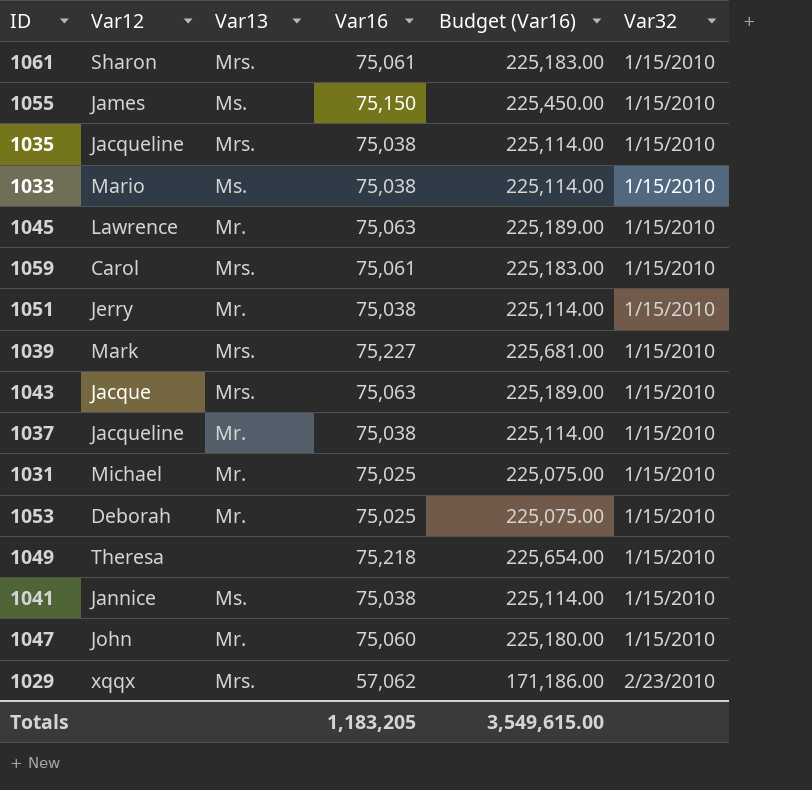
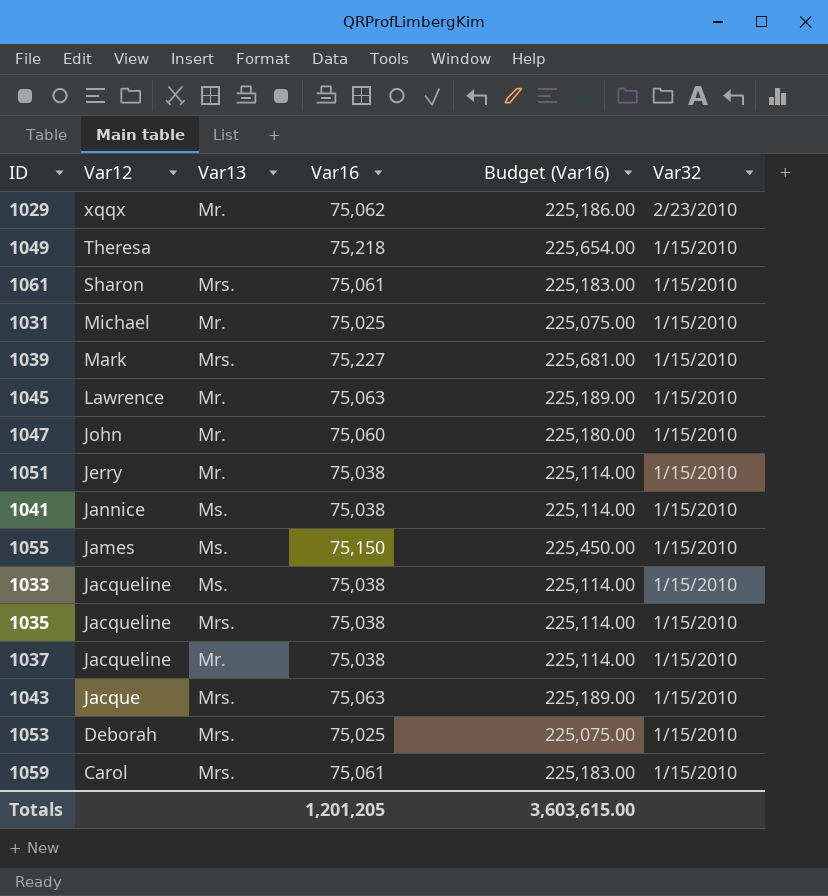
row order: Var32 ascending -> Var12 descending
1029 | Var13: Mrs. -> Mr.
1029 | Var16: 57,062 -> 75,062
1029 | Budget (Var16): 171,186.00 -> 225,186.00
1033 | Var12: Mario -> Jacqueline
1053 | Var13: Mr. -> Mrs.
Totals | Var16: 1,183,205 -> 1,201,205
Totals | Budget (Var16): 3,549,615.00 -> 3,603,615.00

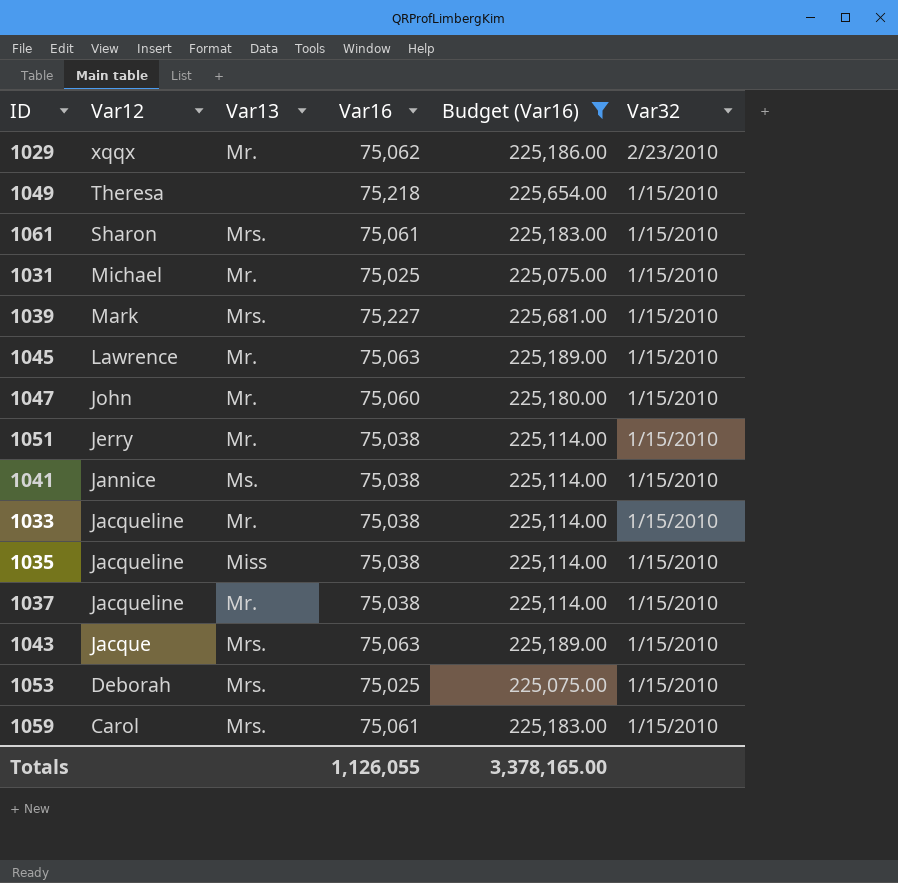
filter: none -> Budget (Var16) != 225,450.00
1033 | Var13: Ms. -> Mr.
1035 | Var13: Mrs. -> Miss
Totals | Var16: 1,201,205 -> 1,126,055
Totals | Budget (Var16): 3,603,615.00 -> 3,378,165.00

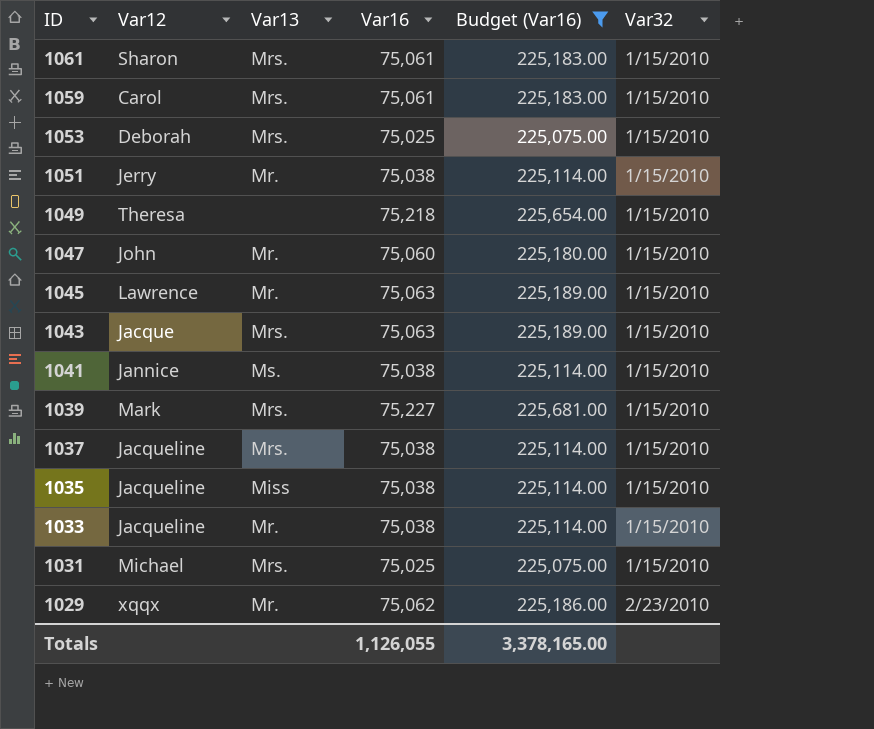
row order: Var12 descending -> ID descending
1037 | Var13: Mr. -> Mrs.
1031 | Var13: Mr. -> Mrs.

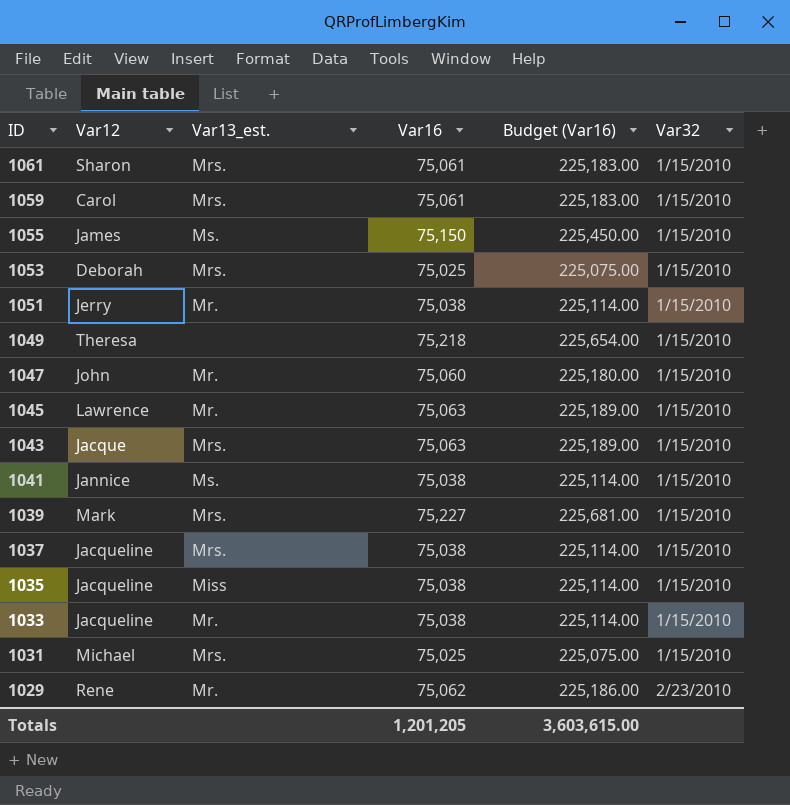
filter: Budget (Var16) != 225,450.00 -> none
column name: Var13 -> Var13_est.
1029 | Var12: xqqx -> Rene
Totals | Var16: 1,126,055 -> 1,201,205
Totals | Budget (Var16): 3,378,165.00 -> 3,603,615.00

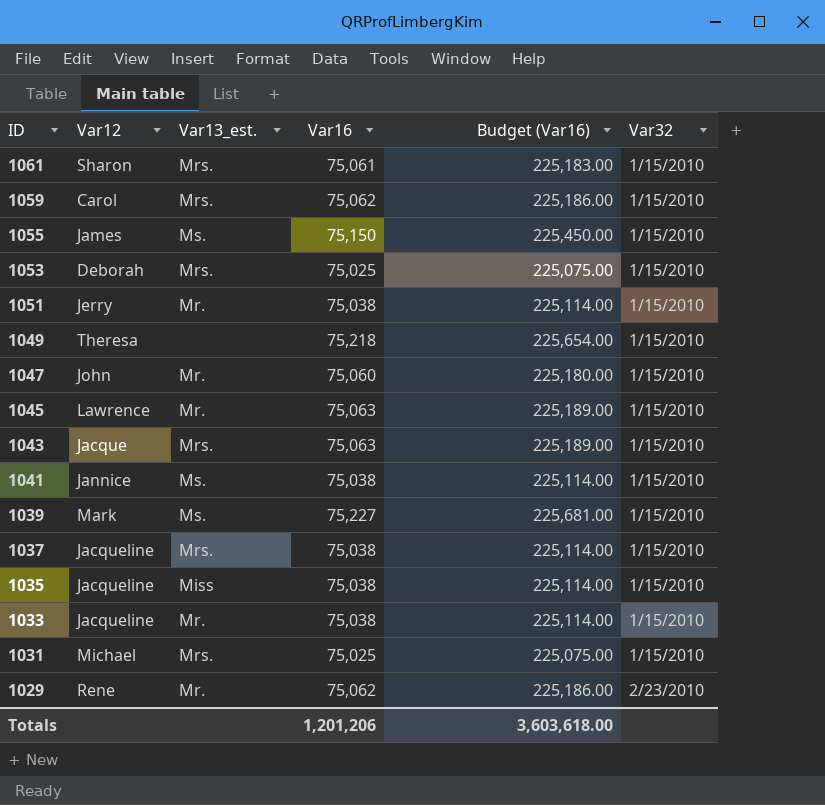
1059 | Var16: 75,061 -> 75,062
1059 | Budget (Var16): 225,183.00 -> 225,186.00
1039 | Var13_est.: Mrs. -> Ms.
Totals | Var16: 1,201,205 -> 1,201,206
Totals | Budget (Var16): 3,603,615.00 -> 3,603,618.00

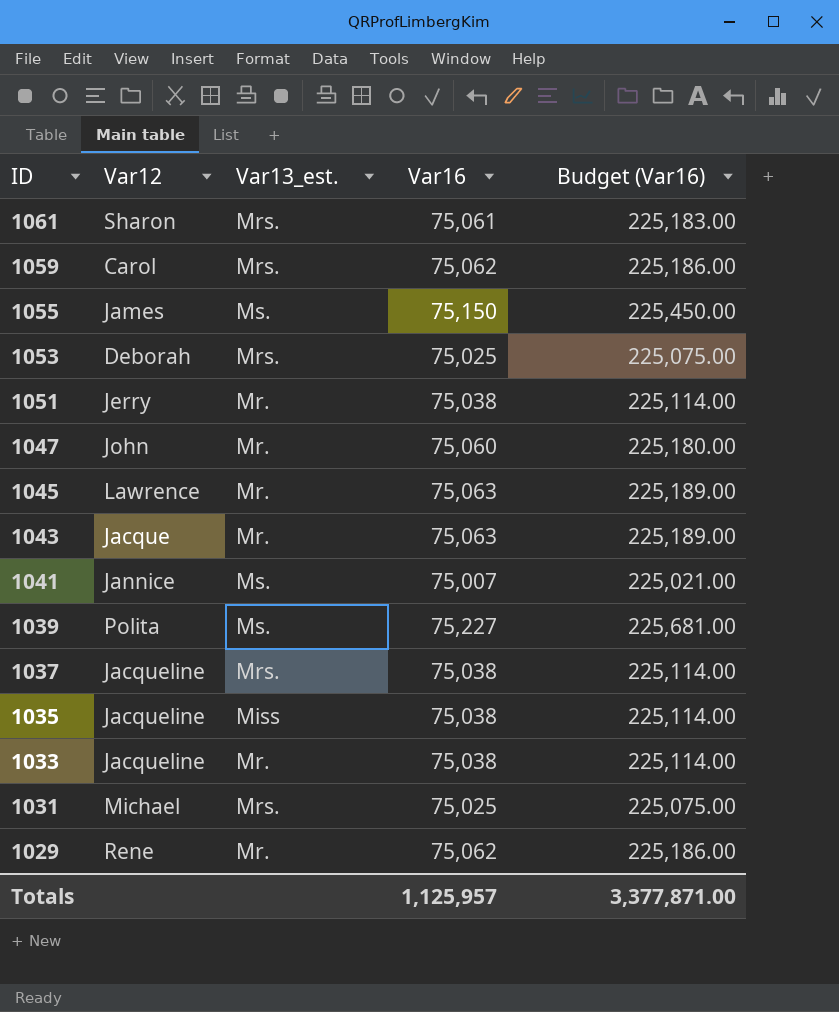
column Var32 | position: 6 -> none
row 1049: Theresa | none | 75,218 | 225,654.00 | 1/15/2010 -> none
1043 | Var13_est.: Mrs. -> Mr.
1041 | Var16: 75,038 -> 75,007
1041 | Budget (Var16): 225,114.00 -> 225,021.00
1039 | Var12: Mark -> Polita
Totals | Var16: 1,201,206 -> 1,125,957
Totals | Budget (Var16): 3,603,618.00 -> 3,377,871.00

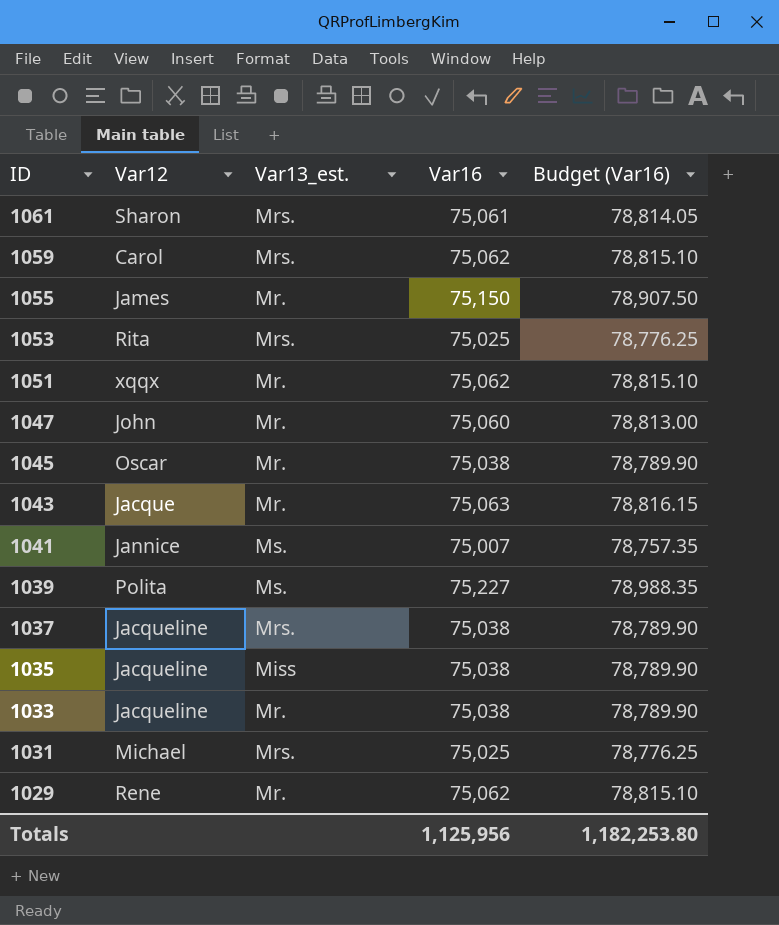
column Budget (Var16) | formula: [Var16] * 3 -> [Var16] * 1.05
1055 | Var13_est.: Ms. -> Mr.
1053 | Var12: Deborah -> Rita
1051 | Var12: Jerry -> xqqx
1051 | Var16: 75,038 -> 75,062
1045 | Var12: Lawrence -> Oscar
1045 | Var16: 75,063 -> 75,038
Totals | Var16: 1,125,957 -> 1,125,956
Totals | Budget (Var16): 3,377,871.00 -> 1,182,253.80

